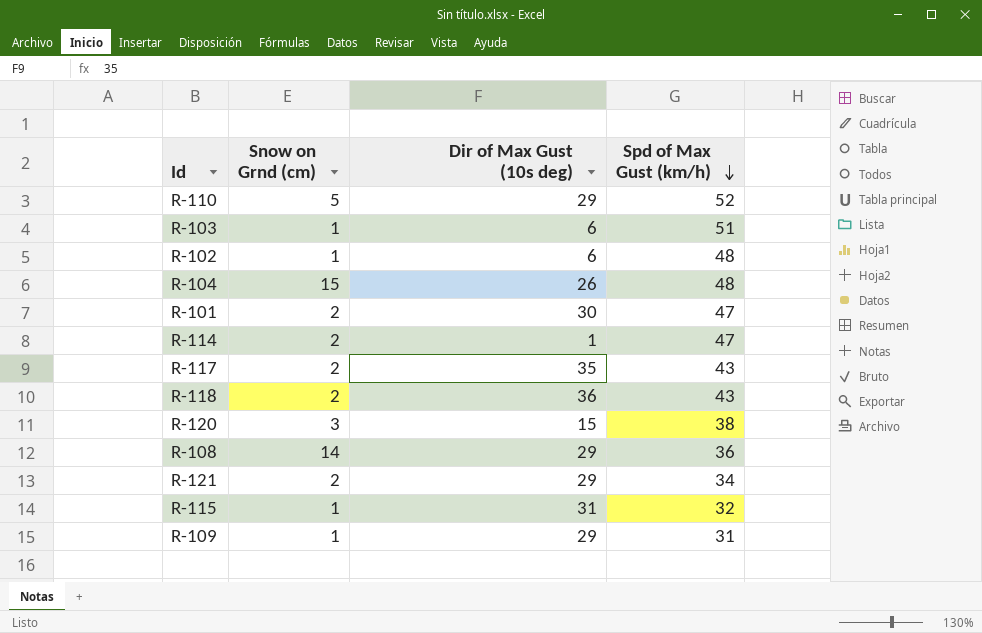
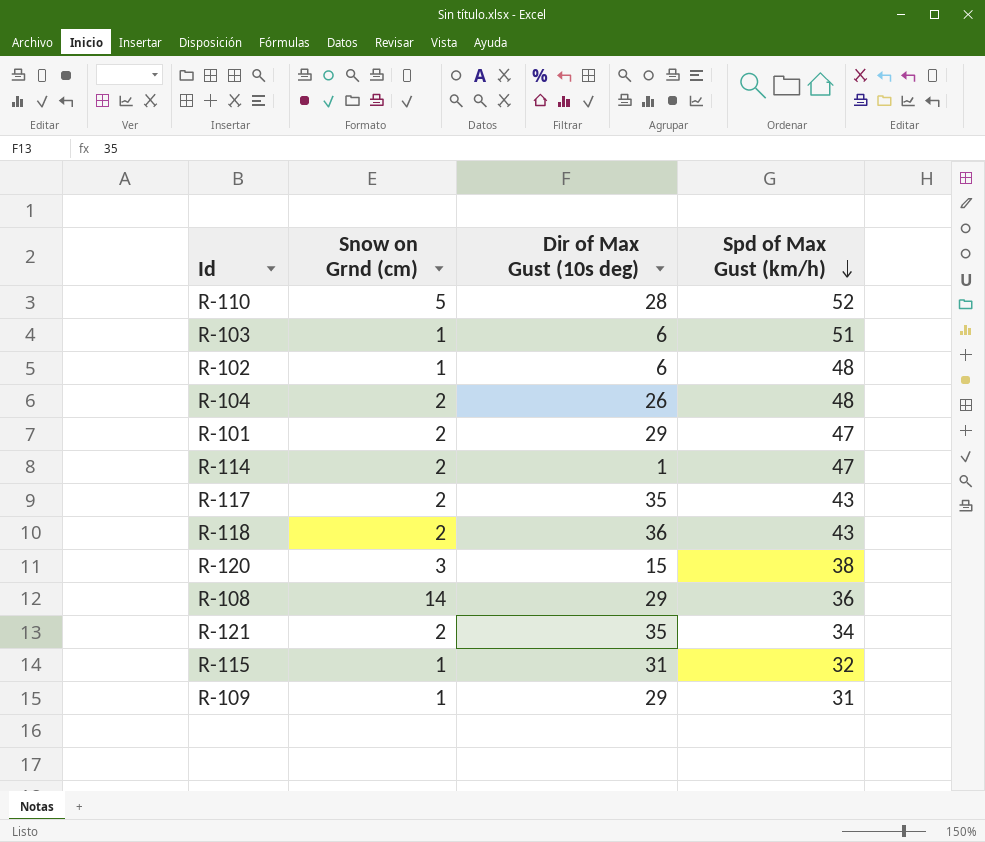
R-110 | Dir of Max Gust (10s deg): 29 -> 28
R-104 | Snow on Grnd (cm): 15 -> 2
R-101 | Dir of Max Gust (10s deg): 30 -> 29
R-121 | Dir of Max Gust (10s deg): 29 -> 35

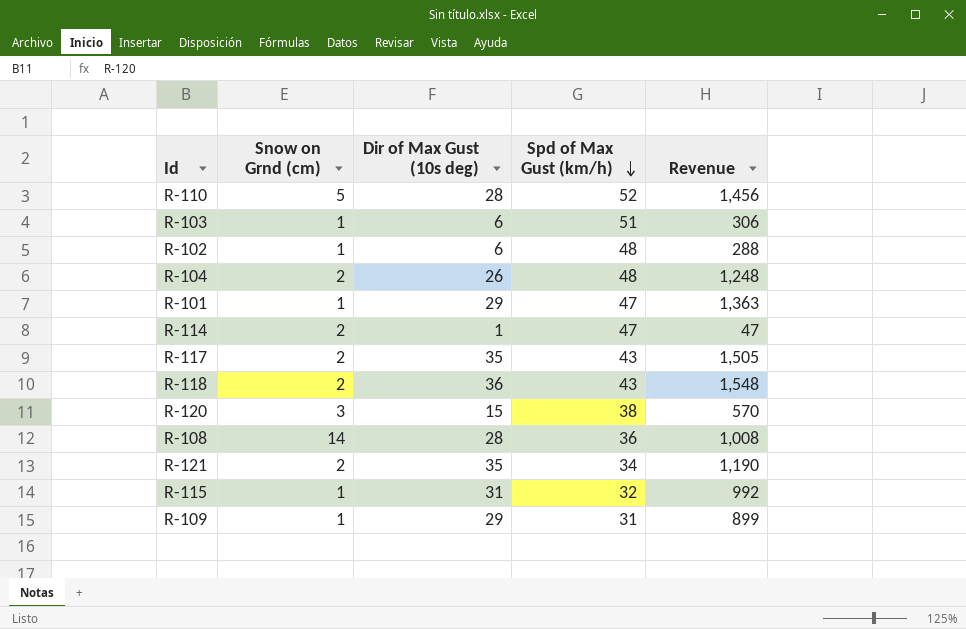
column Revenue | formula: none -> [Dir of Max Gust (10s deg)] * [Spd of Max Gust (km/h)]
R-101 | Snow on Grnd (cm): 2 -> 1
R-108 | Dir of Max Gust (10s deg): 29 -> 28

